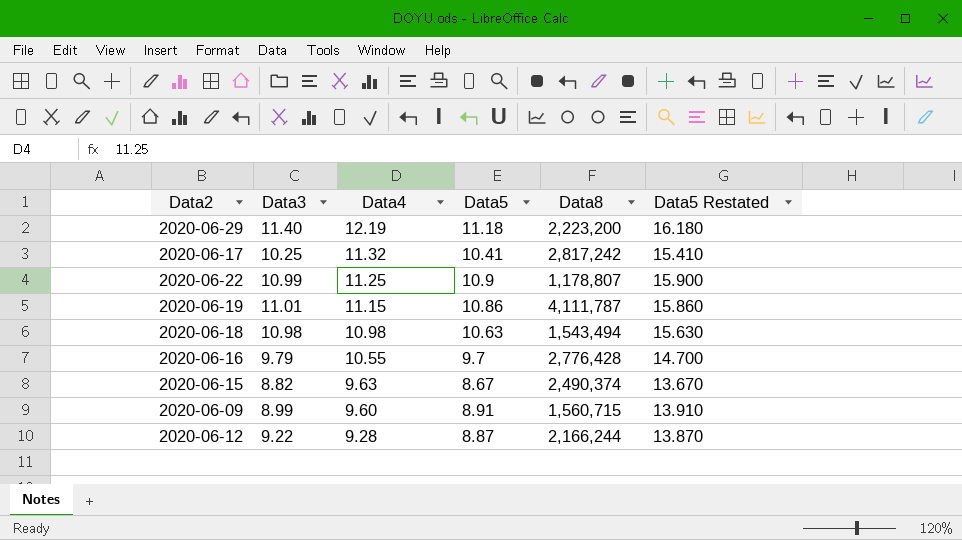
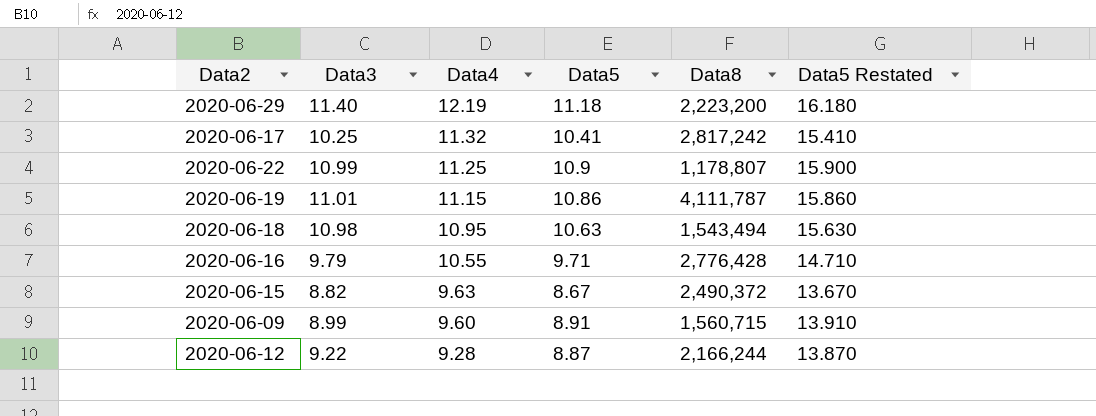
2020-06-18 | Data4: 10.98 -> 10.95
2020-06-16 | Data5: 9.7 -> 9.71
2020-06-16 | Data5 Restated: 14.700 -> 14.710
2020-06-15 | Data8: 2,490,374 -> 2,490,372

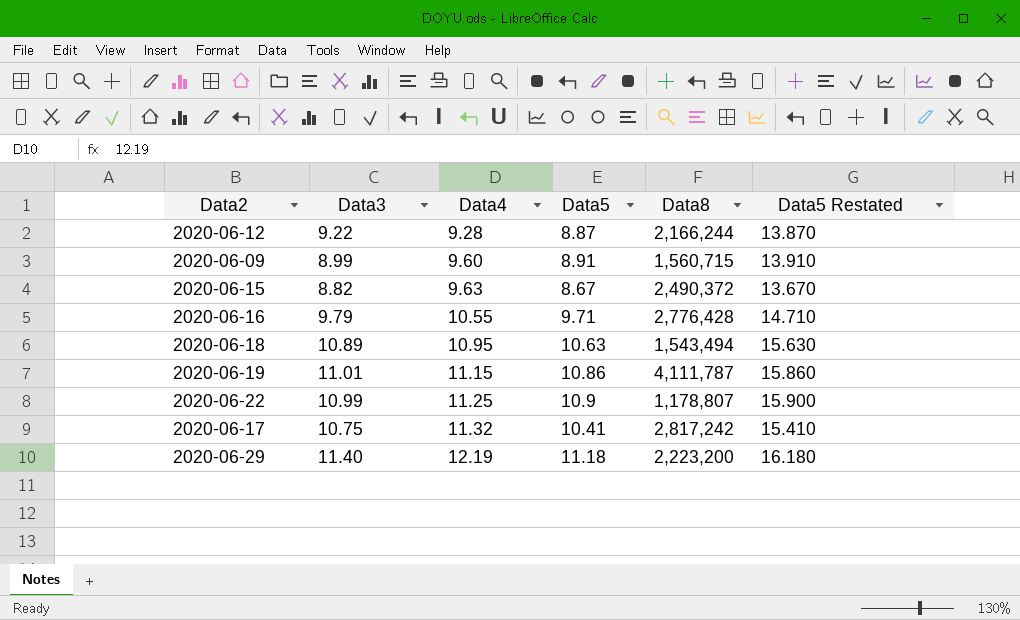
row order: Data4 descending -> Data4 ascending
2020-06-18 | Data3: 10.98 -> 10.89
2020-06-17 | Data3: 10.25 -> 10.75

